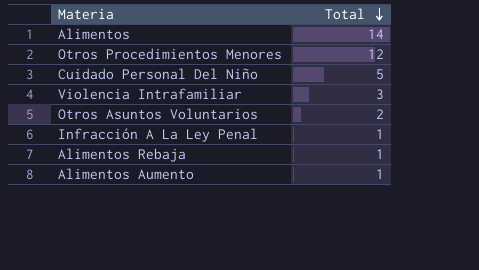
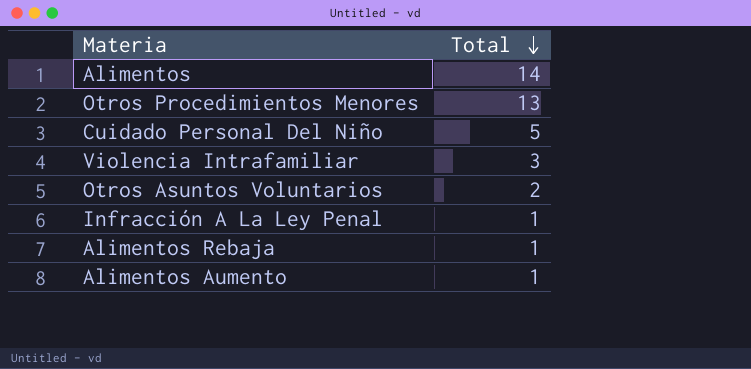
Otros Procedimientos Menores | Total: 12 -> 13

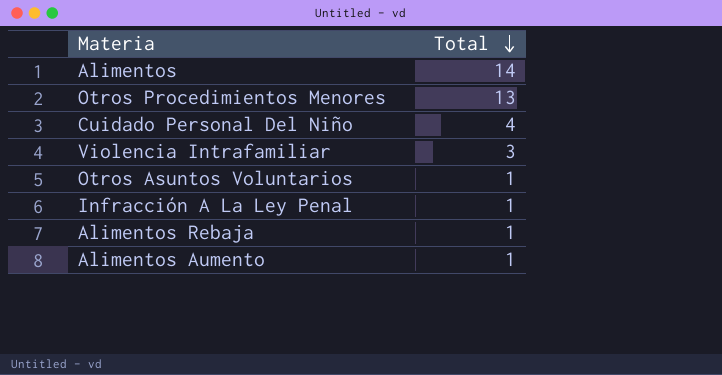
Cuidado Personal Del Niño | Total: 5 -> 4
Otros Asuntos Voluntarios | Total: 2 -> 1

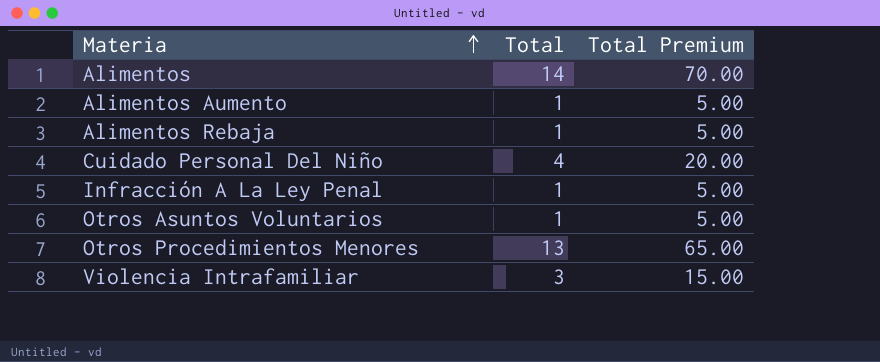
row order: Total descending -> Materia ascending
column Total Premium | formula: none -> [Total] * 5

